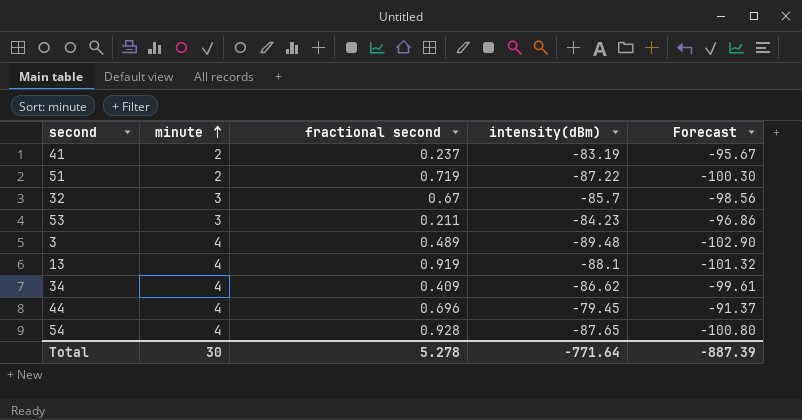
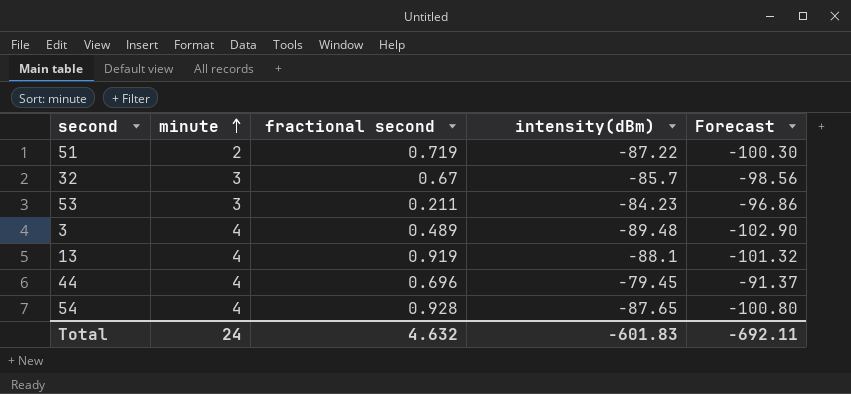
row 41: 2 | 0.237 | -83.19 | -95.67 -> none
row 34: 4 | 0.409 | -86.62 | -99.61 -> none
Total | minute: 30 -> 24
Total | fractional second: 5.278 -> 4.632
Total | intensity(dBm): -771.64 -> -601.83
Total | Forecast: -887.39 -> -692.11

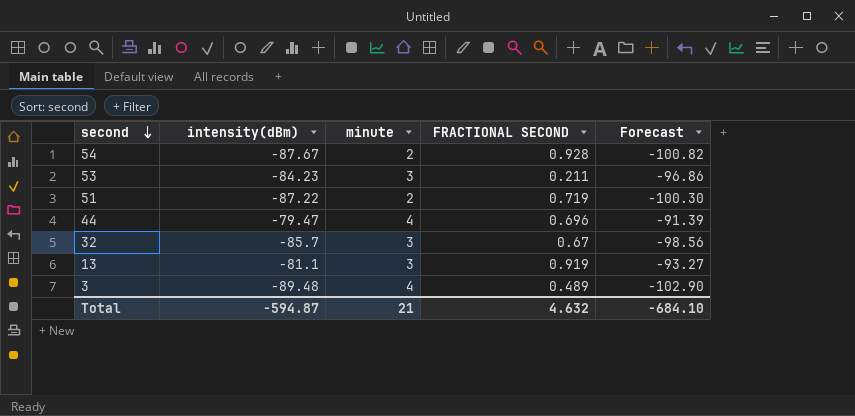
row order: minute ascending -> second descending
column intensity(dBm) | position: 4 -> 2
column name: fractional second -> FRACTIONAL SECOND
54 | intensity(dBm): -87.65 -> -87.67
54 | minute: 4 -> 2
54 | Forecast: -100.80 -> -100.82
44 | intensity(dBm): -79.45 -> -79.47
44 | Forecast: -91.37 -> -91.39
13 | intensity(dBm): -88.1 -> -81.1
13 | minute: 4 -> 3
13 | Forecast: -101.32 -> -93.27
Total | intensity(dBm): -601.83 -> -594.87
Total | minute: 24 -> 21
Total | Forecast: -692.11 -> -684.10

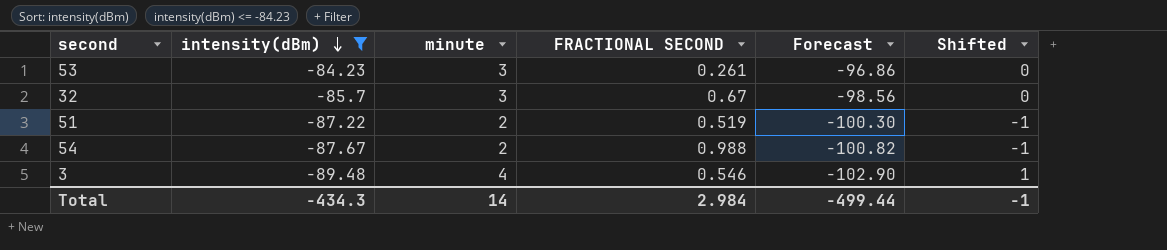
filter: none -> intensity(dBm) <= -84.23
row order: second descending -> intensity(dBm) descending
column Shifted | formula: none -> [minute] - 3
53 | FRACTIONAL SECOND: 0.211 -> 0.261
51 | FRACTIONAL SECOND: 0.719 -> 0.519
54 | FRACTIONAL SECOND: 0.928 -> 0.988
3 | FRACTIONAL SECOND: 0.489 -> 0.546
Total | intensity(dBm): -594.87 -> -434.3
Total | minute: 21 -> 14
Total | FRACTIONAL SECOND: 4.632 -> 2.984
Total | Forecast: -684.10 -> -499.44

